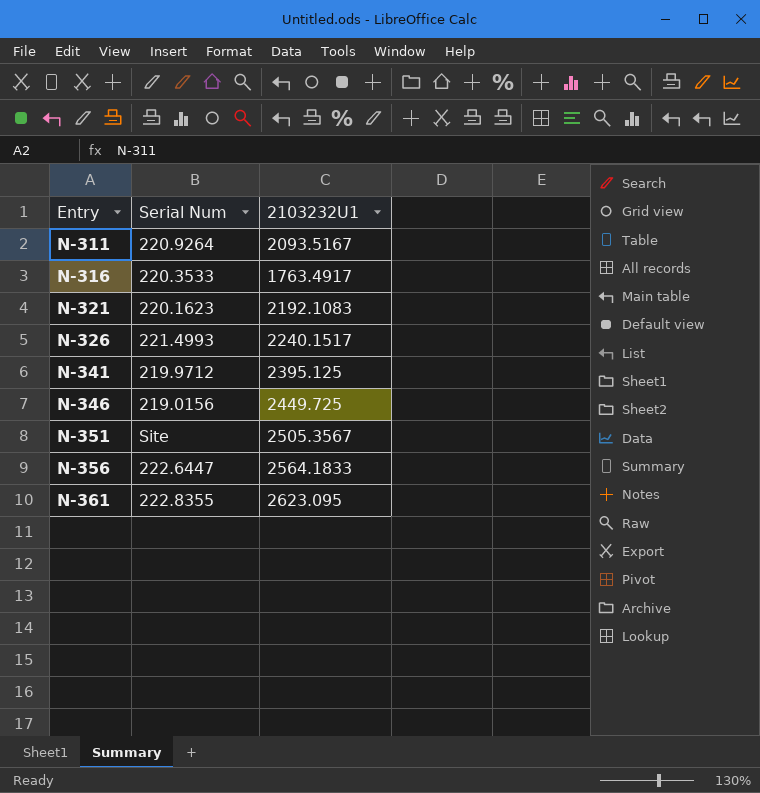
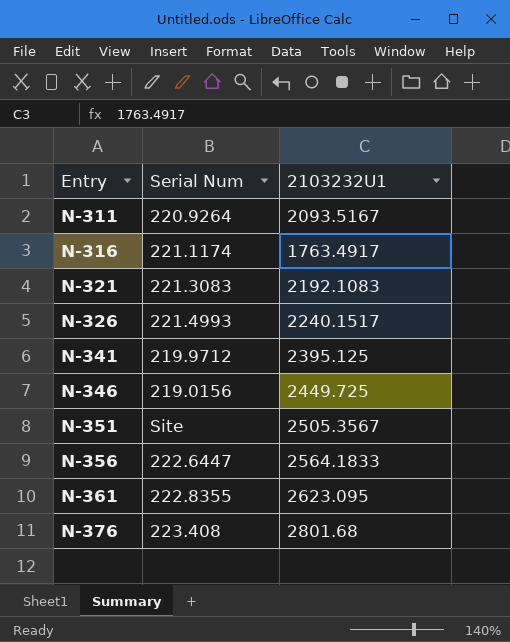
N-316 | Serial Num: 220.3533 -> 221.1174
N-321 | Serial Num: 220.1623 -> 221.3083
row N-376: none -> 223.408 | 2801.68

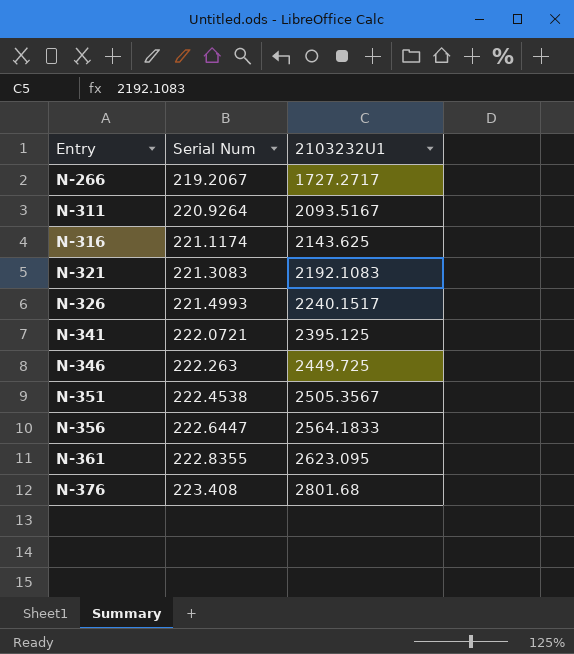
row N-266: none -> 219.2067 | 1727.2717
N-316 | 2103232U1: 1763.4917 -> 2143.625
N-341 | Serial Num: 219.9712 -> 222.0721
N-346 | Serial Num: 219.0156 -> 222.263
N-351 | Serial Num: Site -> 222.4538

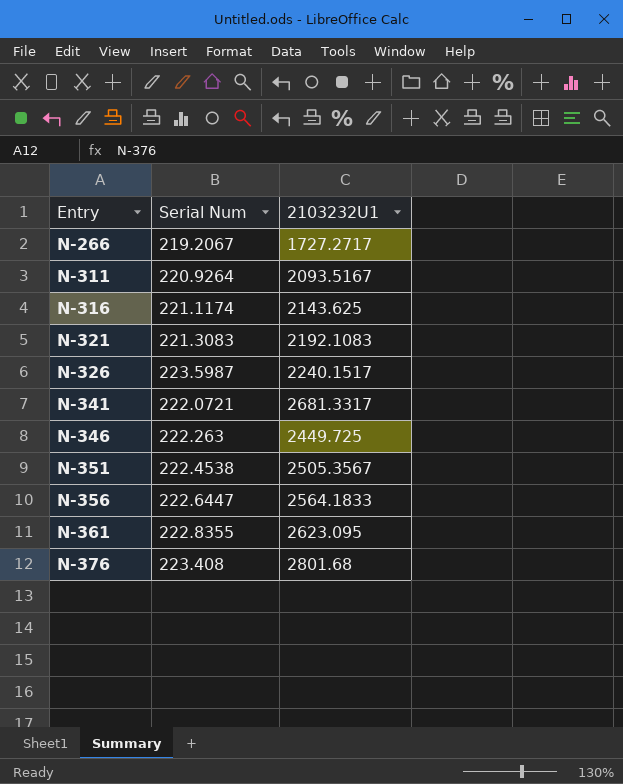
N-326 | Serial Num: 221.4993 -> 223.5987
N-341 | 2103232U1: 2395.125 -> 2681.3317

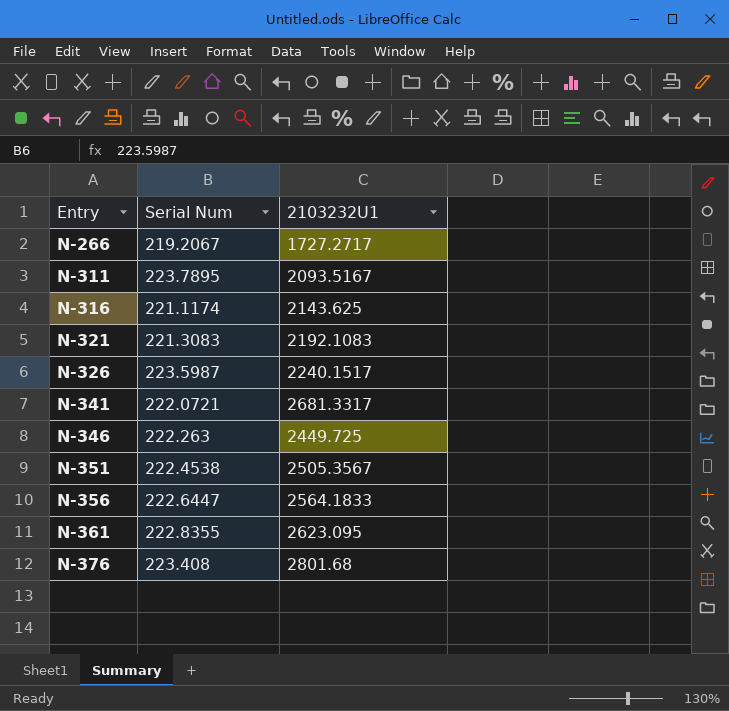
N-311 | Serial Num: 220.9264 -> 223.7895

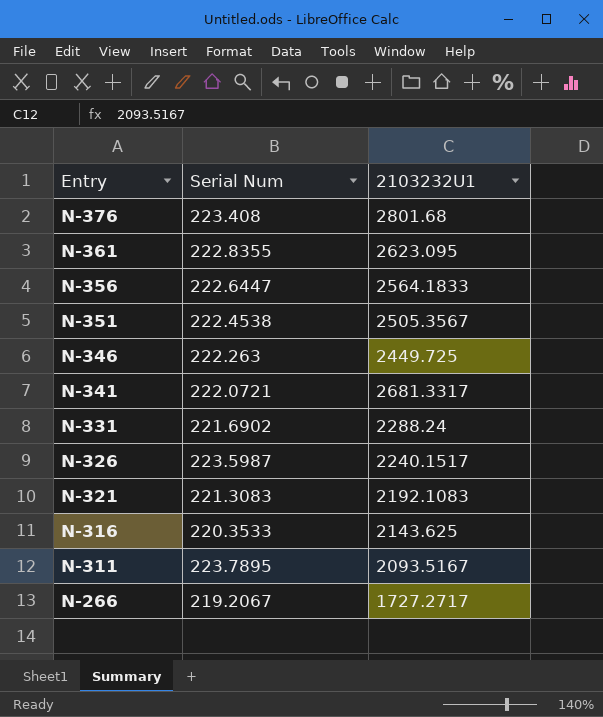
row order: Entry ascending -> Entry descending
row N-331: none -> 221.6902 | 2288.24
N-316 | Serial Num: 221.1174 -> 220.3533

